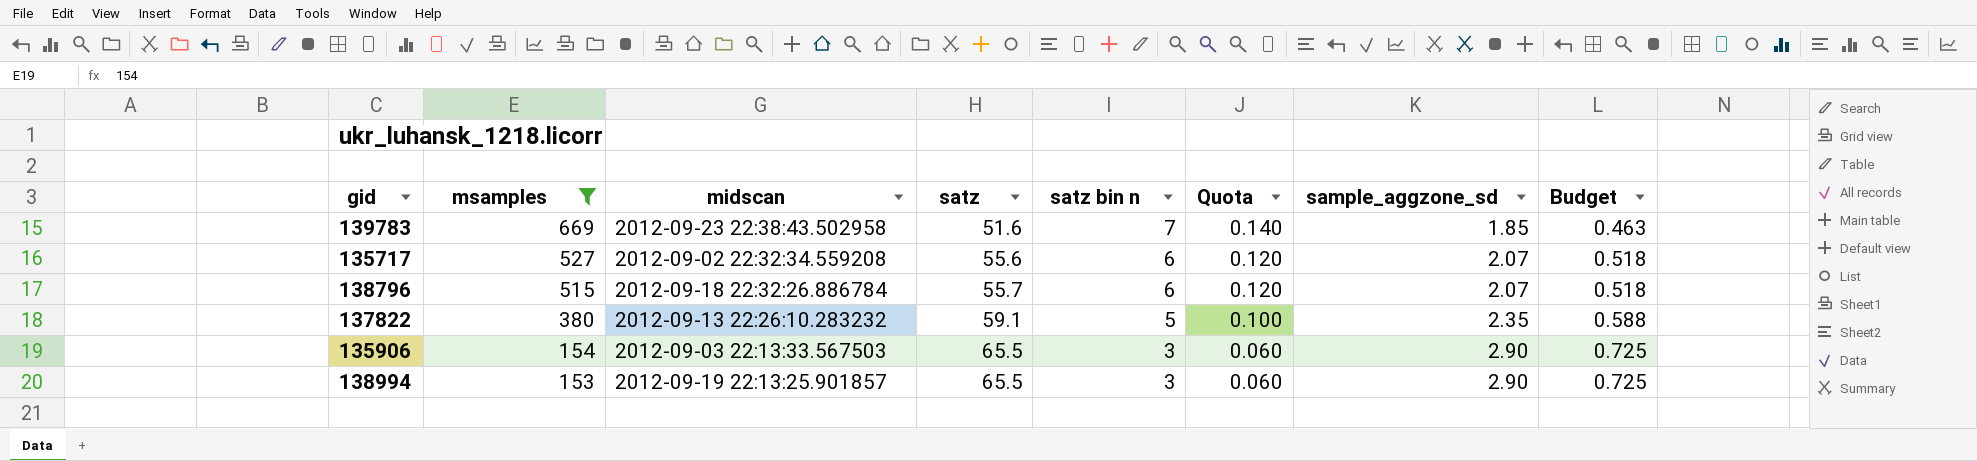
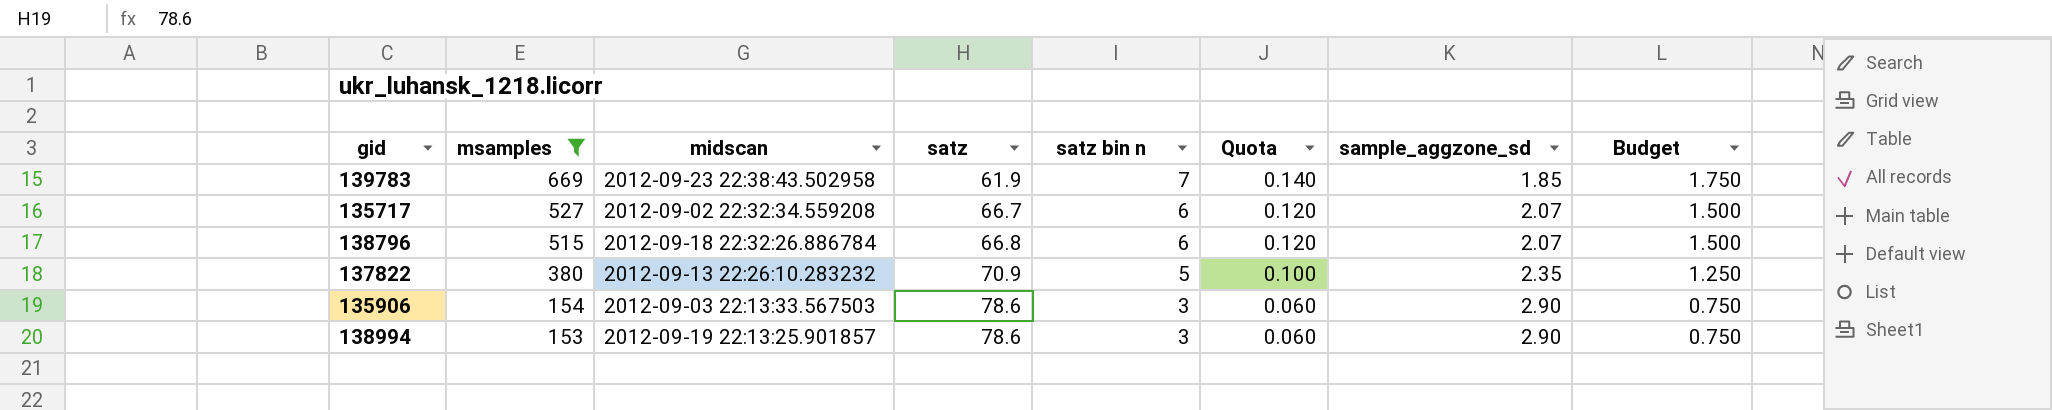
column Budget | formula: [sample_aggzone_sd] * 0.25 -> [satz bin n] * 0.25
139783 | satz: 51.6 -> 61.9
135717 | satz: 55.6 -> 66.7
138796 | satz: 55.7 -> 66.8
137822 | satz: 59.1 -> 70.9
135906 | satz: 65.5 -> 78.6
138994 | satz: 65.5 -> 78.6

